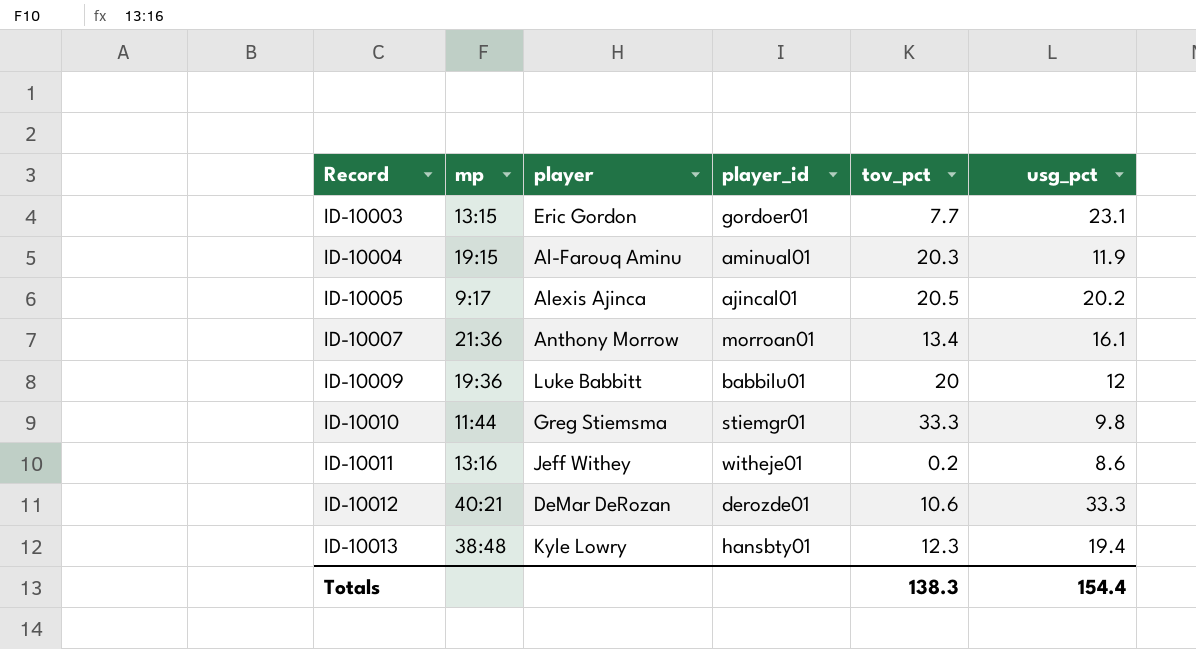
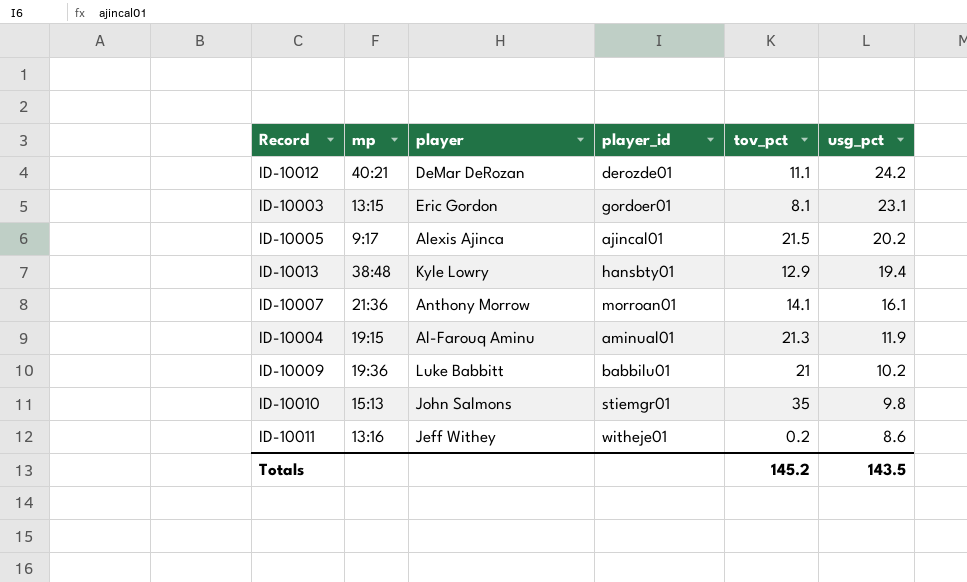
row order: Record ascending -> usg_pct descending
ID-10012 | tov_pct: 10.6 -> 11.1
ID-10012 | usg_pct: 33.3 -> 24.2
ID-10003 | tov_pct: 7.7 -> 8.1
ID-10005 | tov_pct: 20.5 -> 21.5
ID-10013 | tov_pct: 12.3 -> 12.9
ID-10007 | tov_pct: 13.4 -> 14.1
ID-10004 | tov_pct: 20.3 -> 21.3
ID-10009 | tov_pct: 20 -> 21
ID-10009 | usg_pct: 12 -> 10.2
ID-10010 | mp: 11:44 -> 15:13
ID-10010 | player: Greg Stiemsma -> John Salmons
ID-10010 | tov_pct: 33.3 -> 35
Totals | tov_pct: 138.3 -> 145.2
Totals | usg_pct: 154.4 -> 143.5

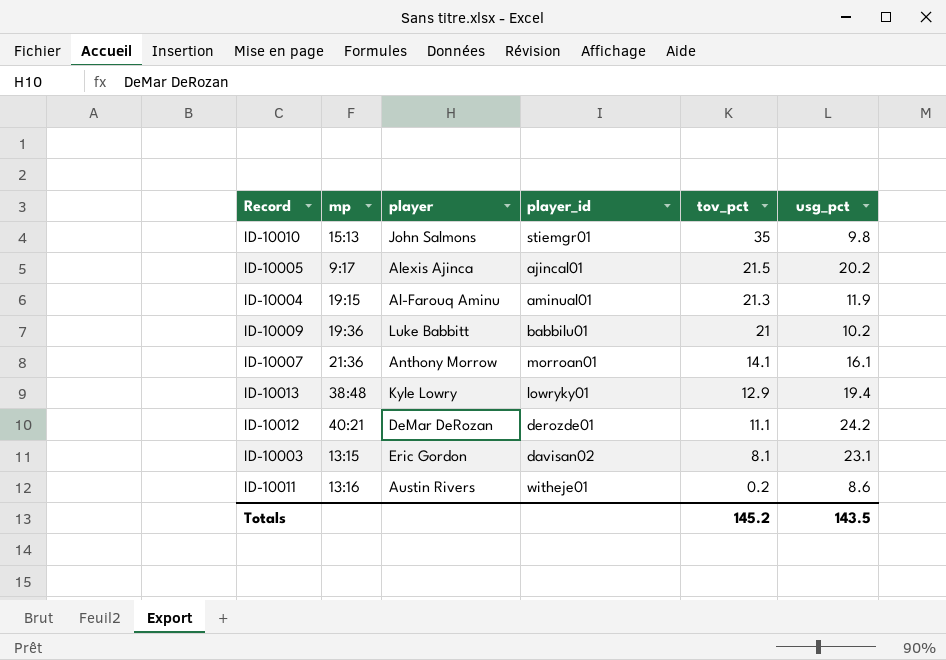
row order: usg_pct descending -> tov_pct descending
ID-10013 | player_id: hansbty01 -> lowryky01
ID-10003 | player_id: gordoer01 -> davisan02
ID-10011 | player: Jeff Withey -> Austin Rivers

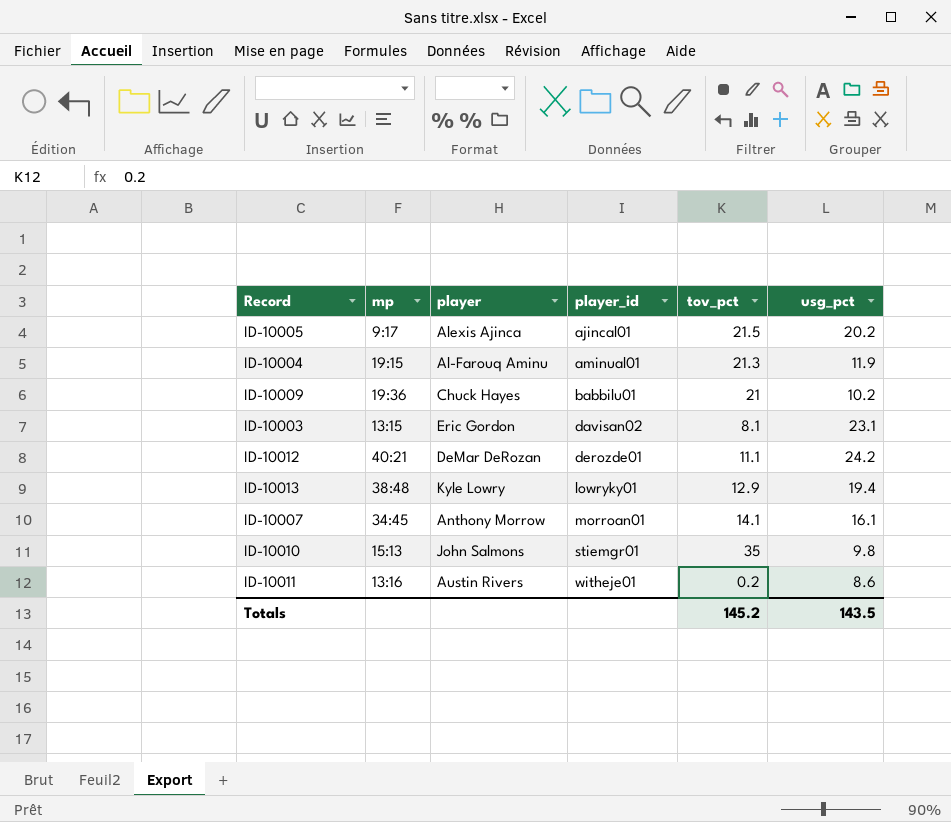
row order: tov_pct descending -> player_id ascending
ID-10009 | player: Luke Babbitt -> Chuck Hayes
ID-10007 | mp: 21:36 -> 34:45

